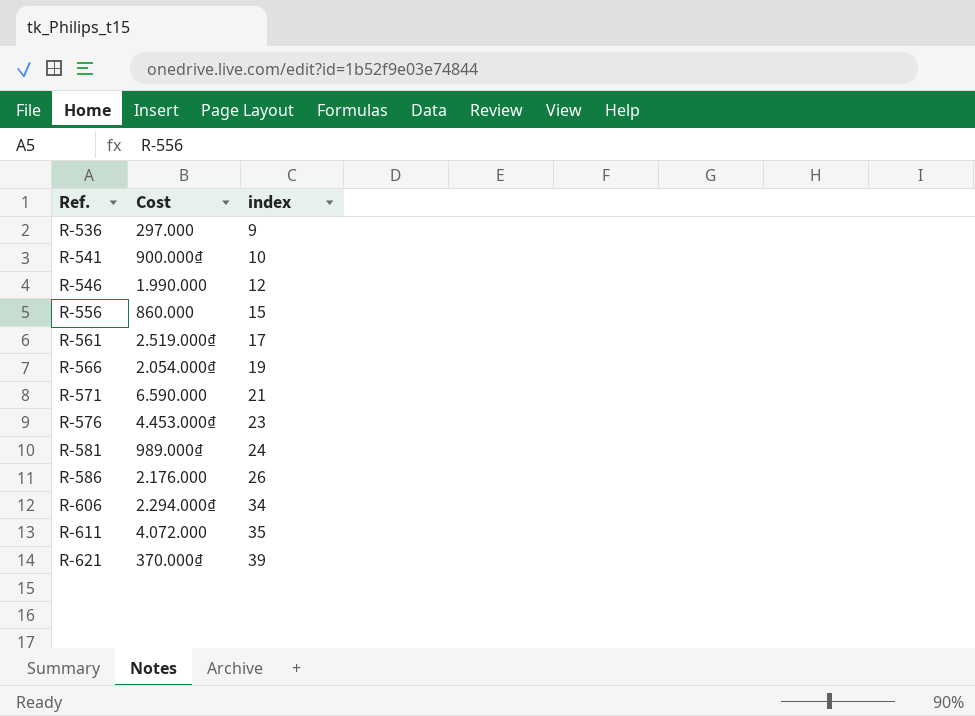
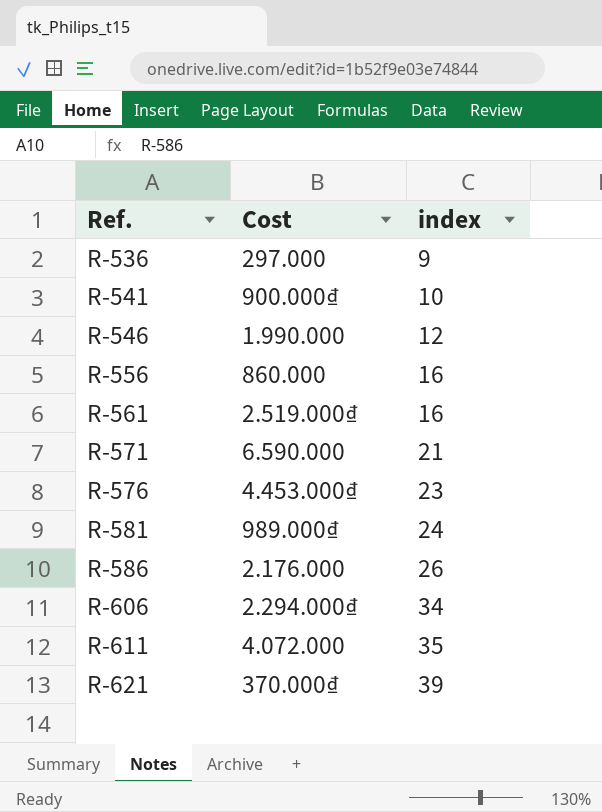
row R-566: 2.054.000₫ | 19 -> none
R-556 | index: 15 -> 16
R-561 | index: 17 -> 16

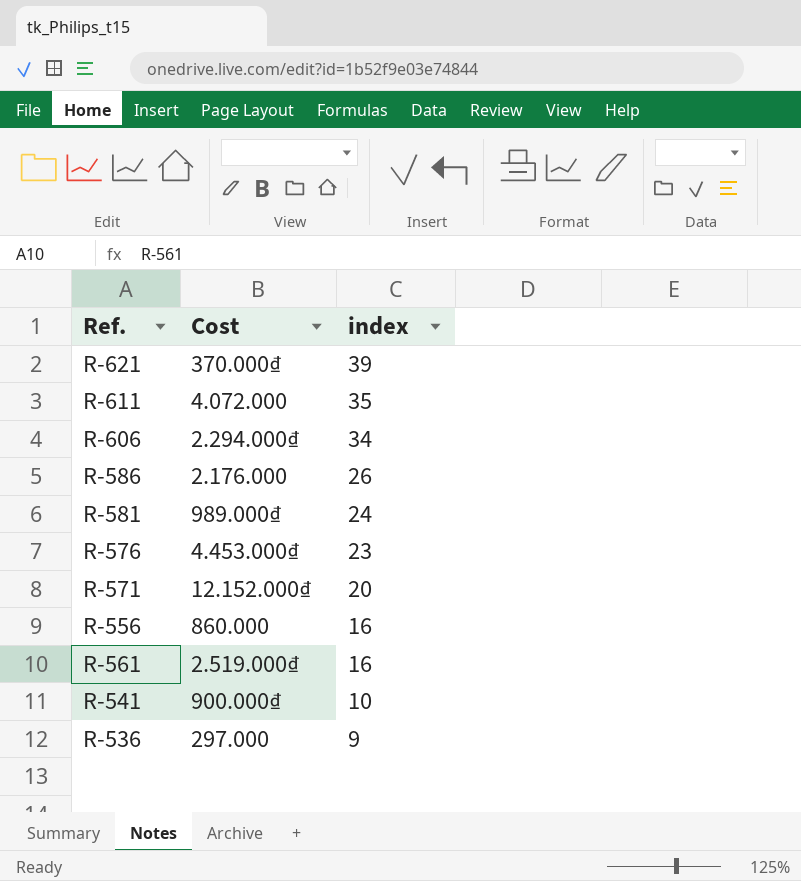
row order: Ref. ascending -> index descending
row R-546: 1.990.000 | 12 -> none
R-571 | Cost: 6.590.000 -> 12.152.000₫
R-571 | index: 21 -> 20

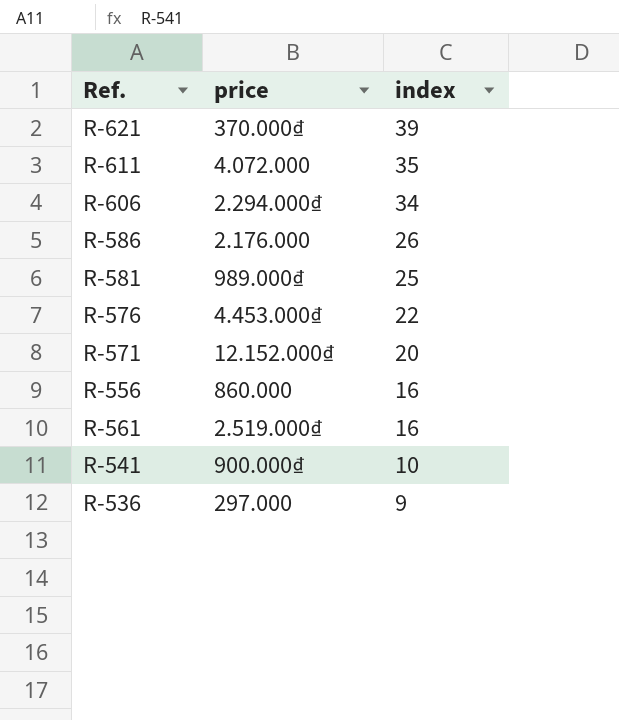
column name: Cost -> price
R-581 | index: 24 -> 25
R-576 | index: 23 -> 22

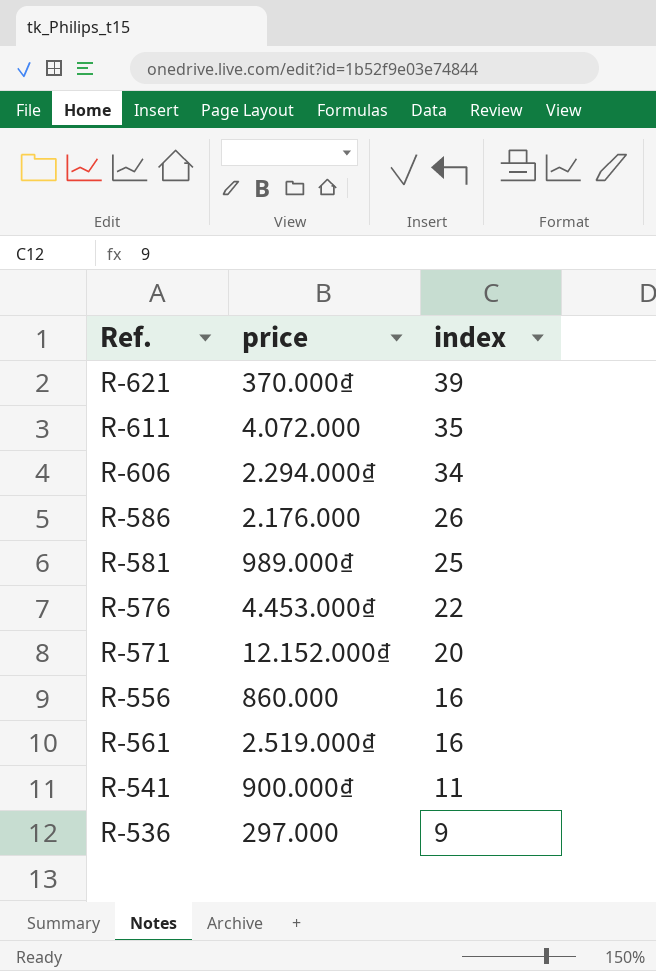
R-541 | index: 10 -> 11

